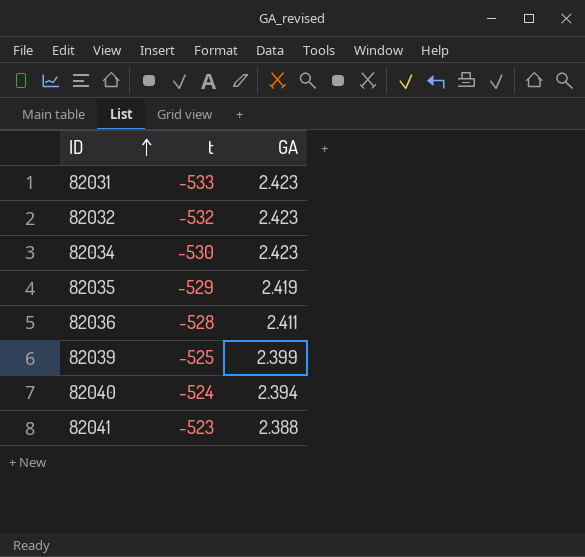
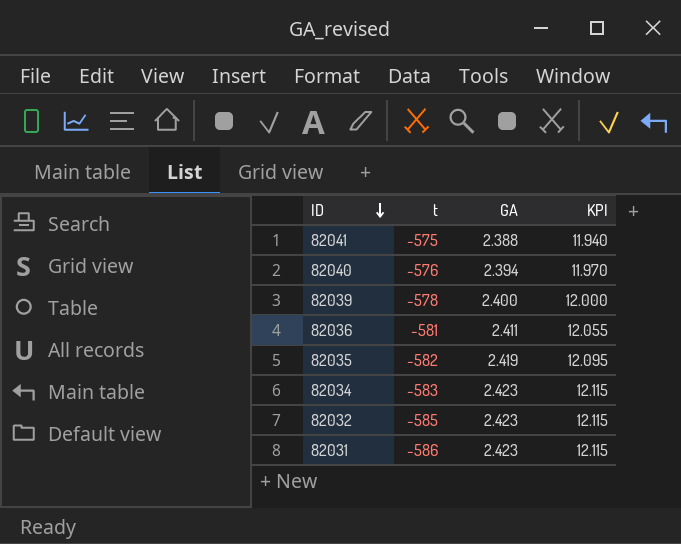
row order: ID ascending -> ID descending
column KPI | formula: none -> [GA] * 5
82041 | t: -523 -> -575
82040 | t: -524 -> -576
82039 | t: -525 -> -578
82039 | GA: 2.399 -> 2.400
82036 | t: -528 -> -581
82035 | t: -529 -> -582
82034 | t: -530 -> -583
82032 | t: -532 -> -585
82031 | t: -533 -> -586

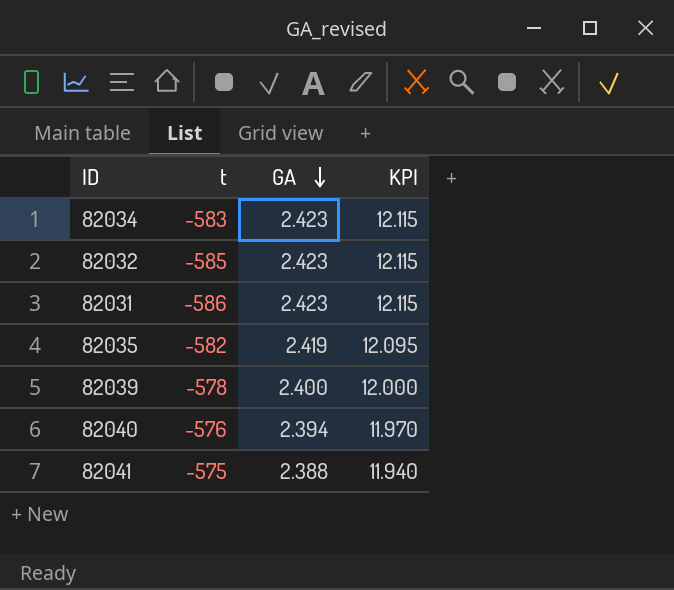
row order: ID descending -> GA descending
row 82036: -581 | 2.411 | 12.055 -> none

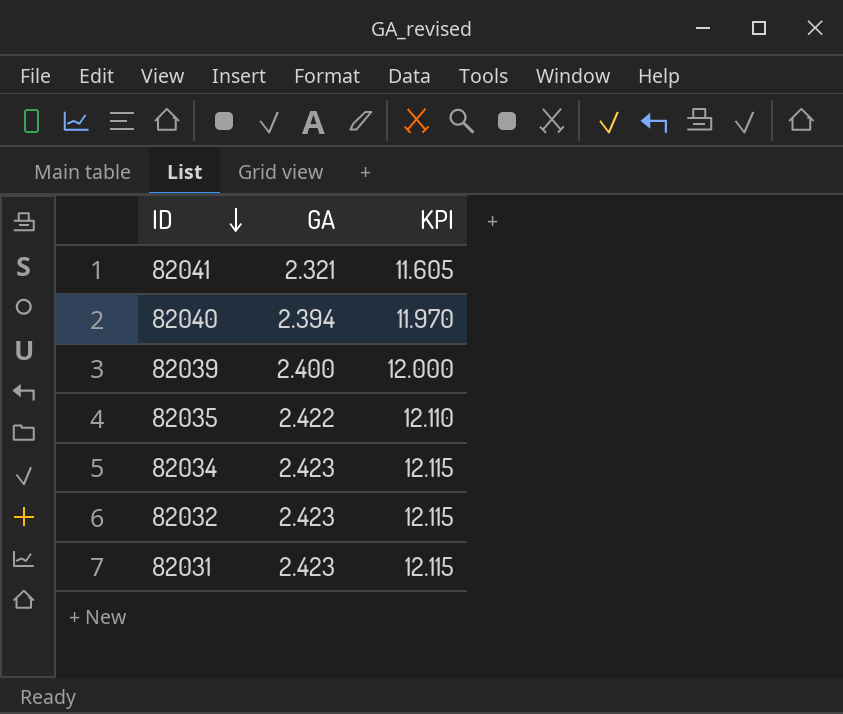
row order: GA descending -> ID descending
column t | position: 2 -> none
82041 | GA: 2.388 -> 2.321
82041 | KPI: 11.940 -> 11.605
82035 | GA: 2.419 -> 2.422
82035 | KPI: 12.095 -> 12.110

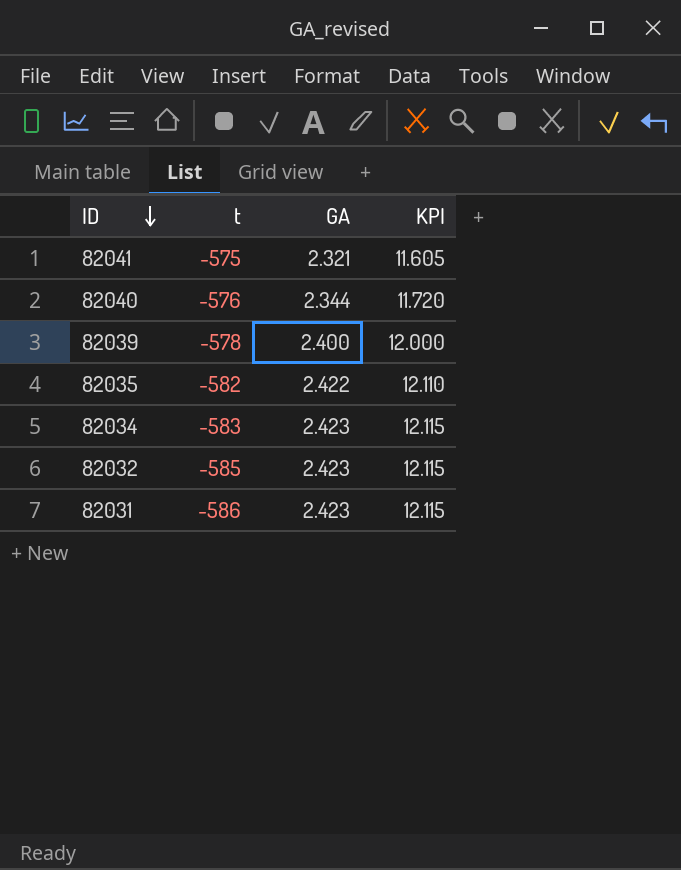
column t | position: none -> 2
82040 | GA: 2.394 -> 2.344
82040 | KPI: 11.970 -> 11.720

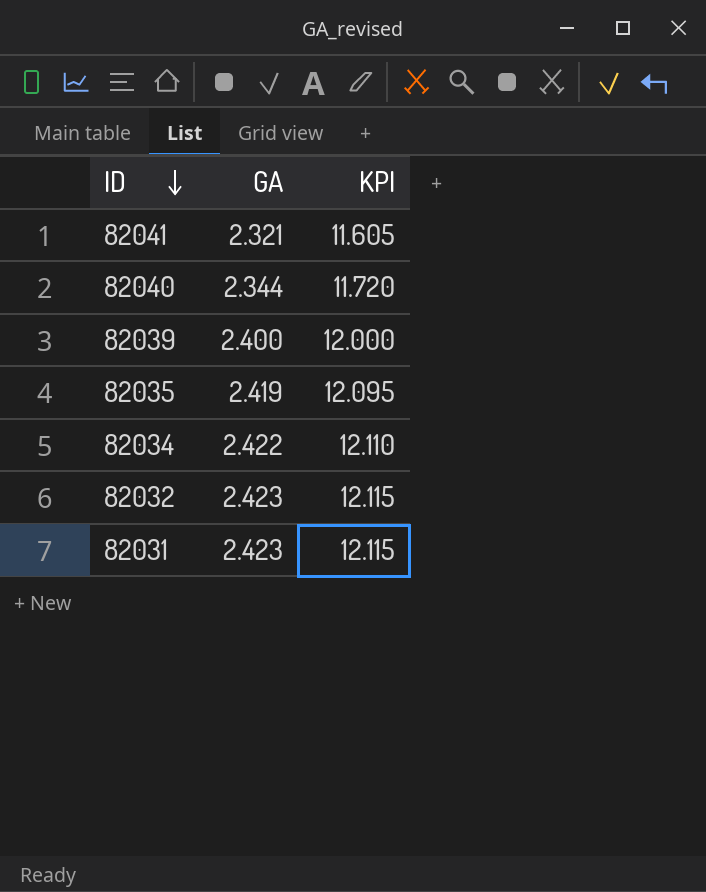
column t | position: 2 -> none
82035 | GA: 2.422 -> 2.419
82035 | KPI: 12.110 -> 12.095
82034 | GA: 2.423 -> 2.422
82034 | KPI: 12.115 -> 12.110

